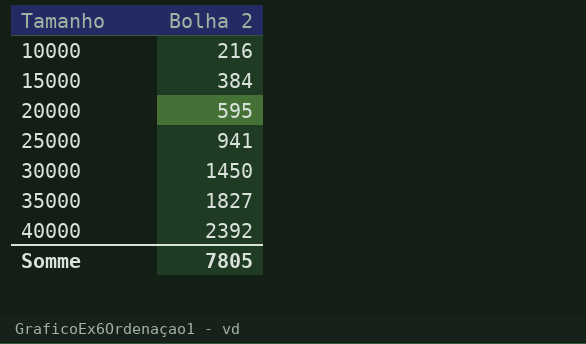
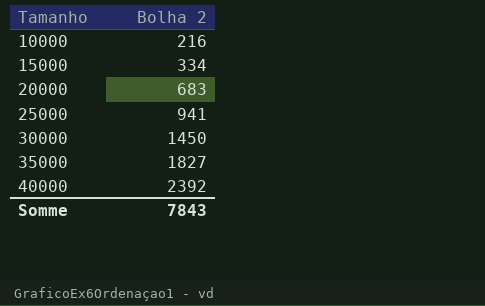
15000 | Bolha 2: 384 -> 334
20000 | Bolha 2: 595 -> 683
Somme | Bolha 2: 7805 -> 7843

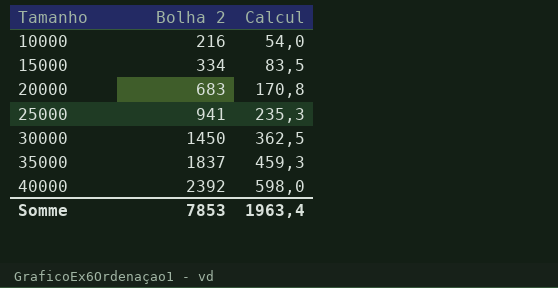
column Calcul | formula: none -> [Bolha 2] * 0,25
35000 | Bolha 2: 1827 -> 1837
Somme | Bolha 2: 7843 -> 7853

